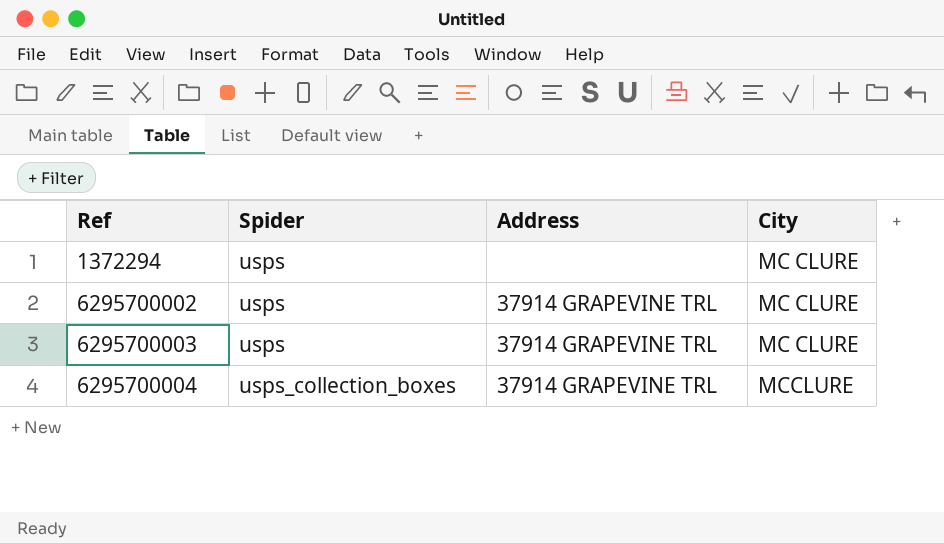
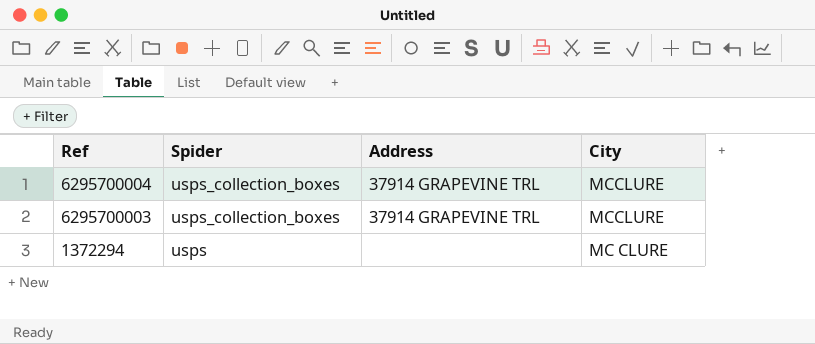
row order: Ref ascending -> Ref descending
row 6295700002: usps | 37914 GRAPEVINE TRL | MC CLURE -> none
6295700003 | Spider: usps -> usps_collection_boxes
6295700003 | City: MC CLURE -> MCCLURE

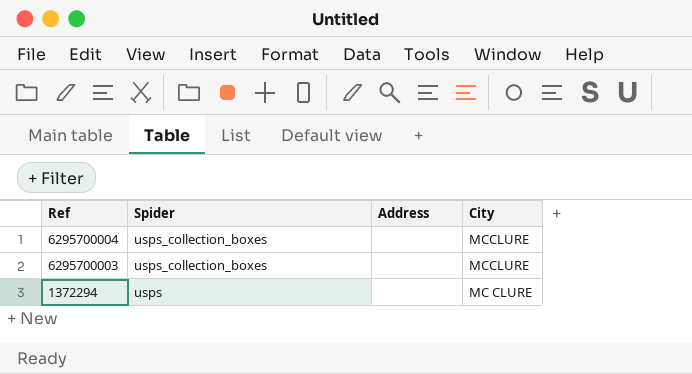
6295700004 | Address: 37914 GRAPEVINE TRL -> none
6295700003 | Address: 37914 GRAPEVINE TRL -> none

